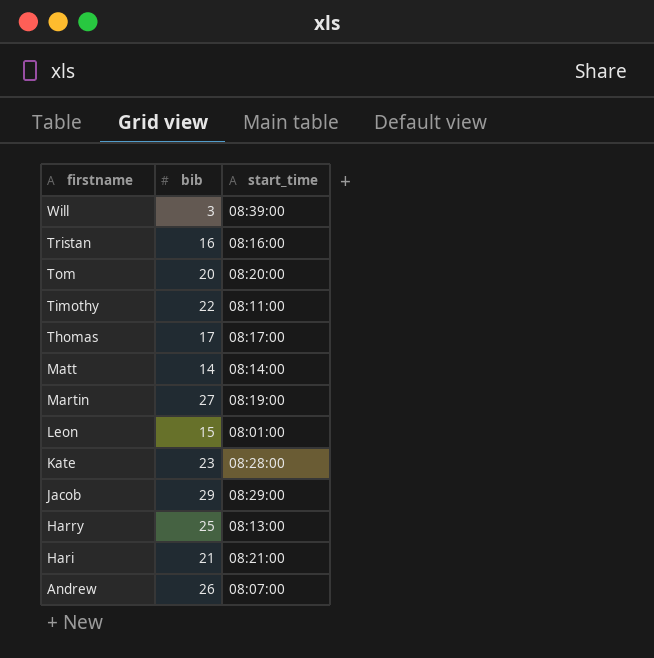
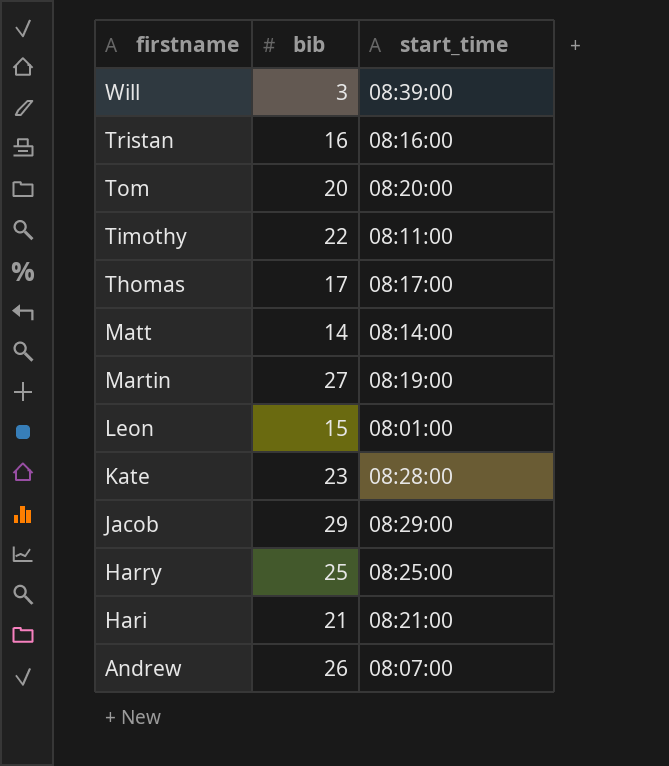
Harry | start_time: 08:13:00 -> 08:25:00

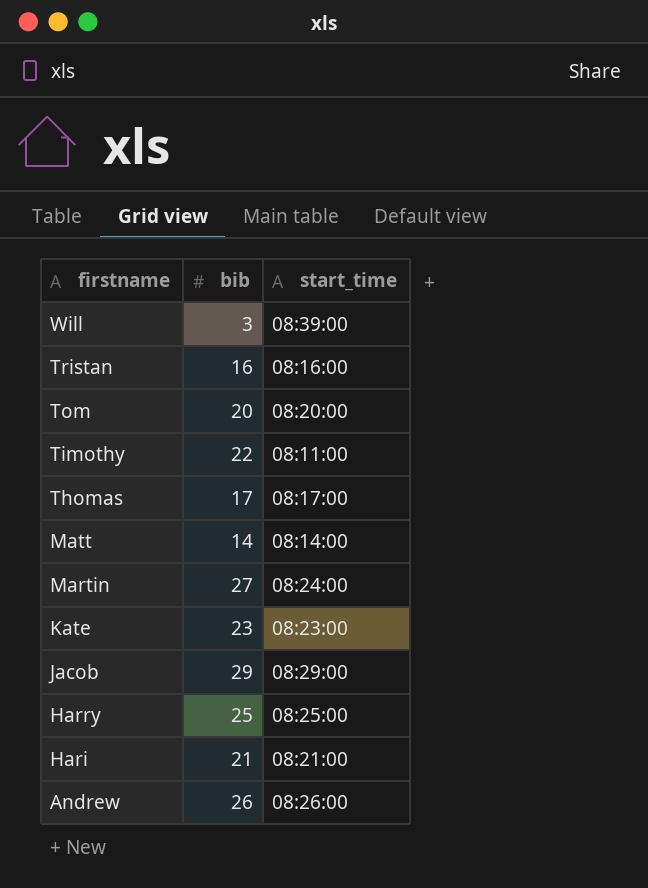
row Leon: 15 | 08:01:00 -> none
Martin | start_time: 08:19:00 -> 08:24:00
Kate | start_time: 08:28:00 -> 08:23:00
Andrew | start_time: 08:07:00 -> 08:26:00

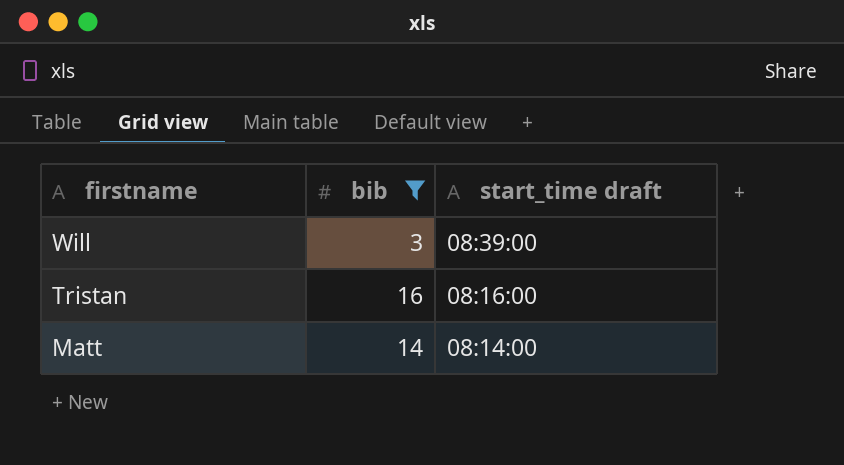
filter: none -> bib <= 16
column name: start_time -> start_time draft

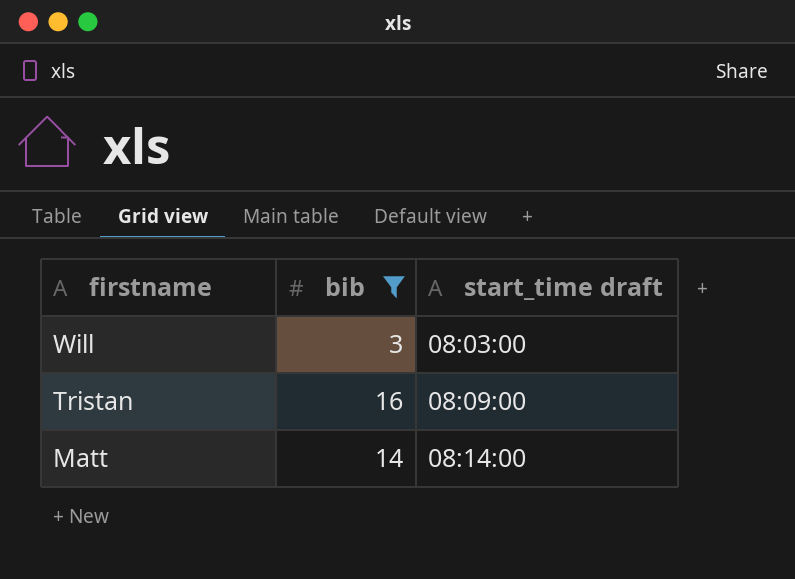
Will | start_time draft: 08:39:00 -> 08:03:00
Tristan | start_time draft: 08:16:00 -> 08:09:00

